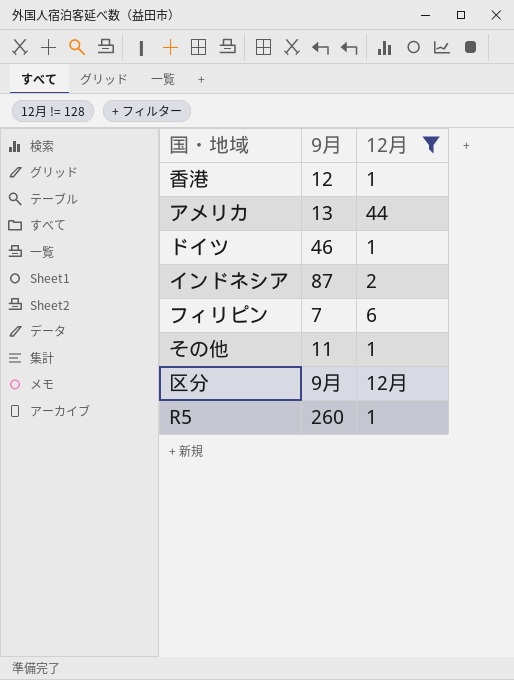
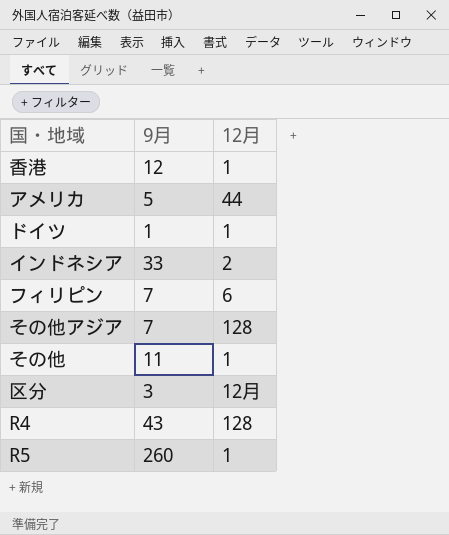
filter: 12月 != 128 -> none
アメリカ | 9月: 13 -> 5
ドイツ | 9月: 46 -> 1
インドネシア | 9月: 87 -> 33
区分 | 9月: 9月 -> 3

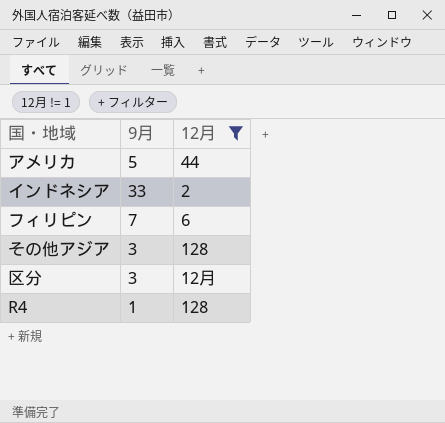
filter: none -> 12月 != 1
その他アジア | 9月: 7 -> 3
R4 | 9月: 43 -> 1

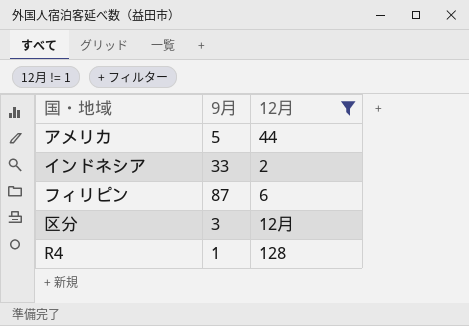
row その他アジア: 3 | 128 -> none
フィリピン | 9月: 7 -> 87

